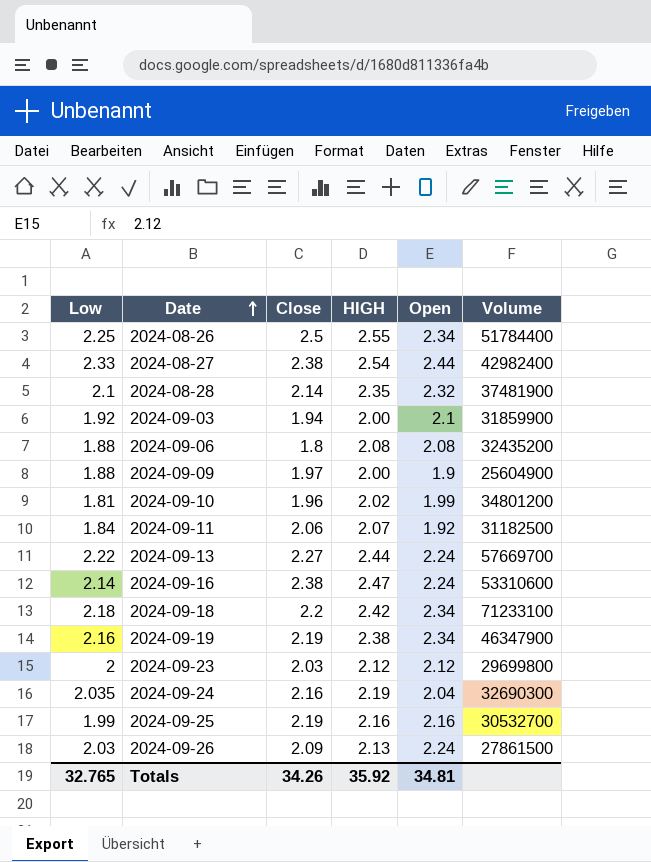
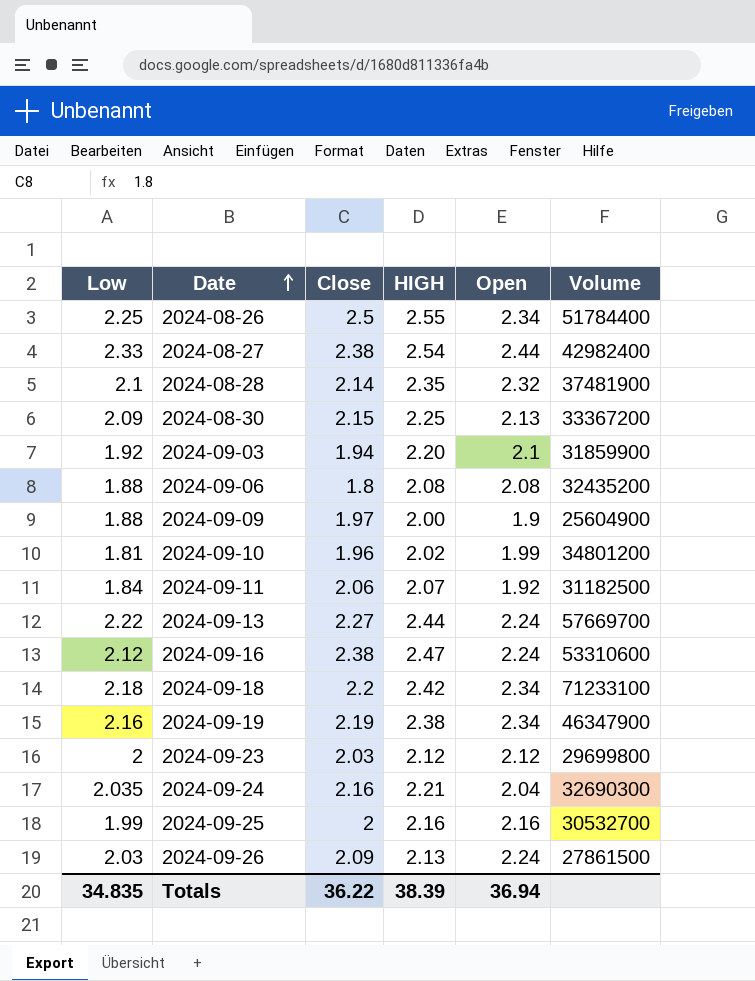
row 2024-08-30: none -> 2.09 | 2.15 | 2.25 | 2.13 | 33367200
2024-09-03 | HIGH: 2.00 -> 2.20
2024-09-16 | Low: 2.14 -> 2.12
2024-09-24 | HIGH: 2.19 -> 2.21
2024-09-25 | Close: 2.19 -> 2
Totals | Low: 32.765 -> 34.835
Totals | Close: 34.26 -> 36.22
Totals | HIGH: 35.92 -> 38.39
Totals | Open: 34.81 -> 36.94

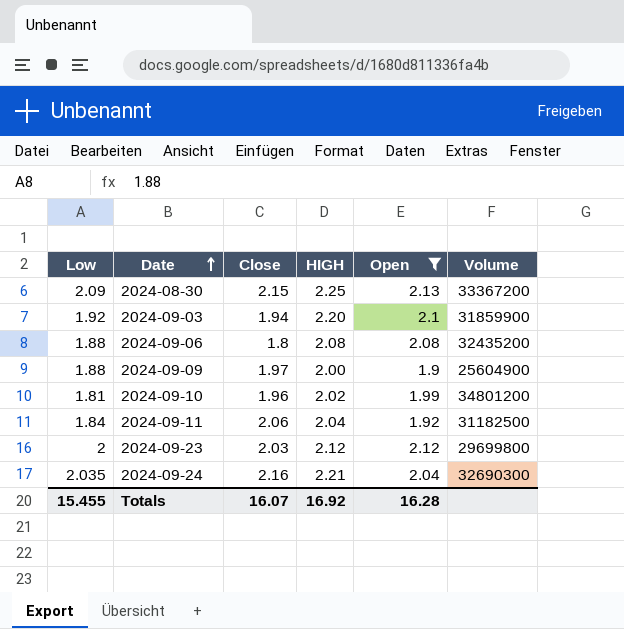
filter: none -> Open <= 2.13
2024-09-11 | HIGH: 2.07 -> 2.04
Totals | Low: 34.835 -> 15.455
Totals | Close: 36.22 -> 16.07
Totals | HIGH: 38.39 -> 16.92
Totals | Open: 36.94 -> 16.28

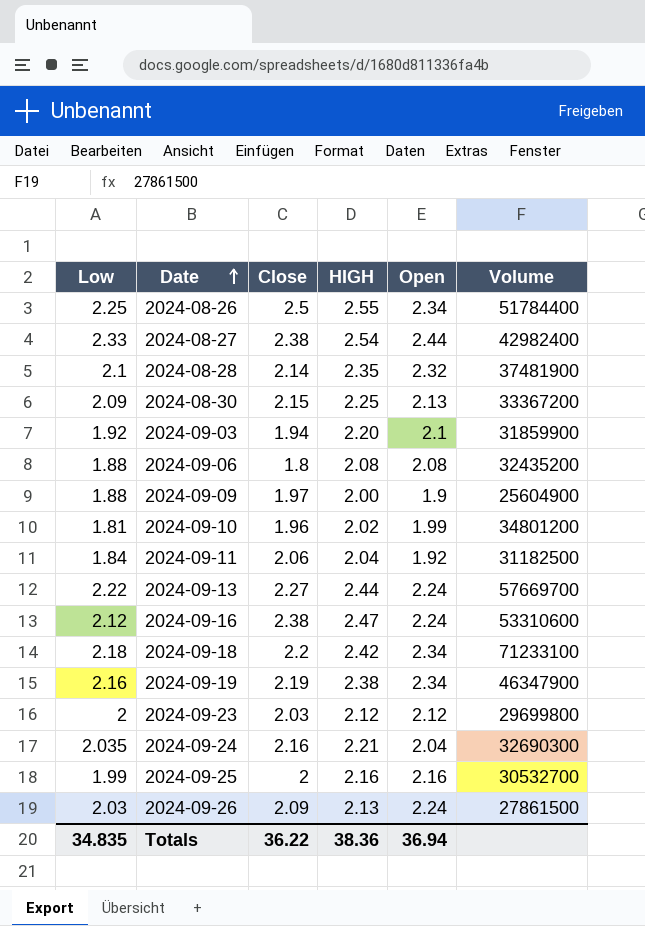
filter: Open <= 2.13 -> none
Totals | Low: 15.455 -> 34.835
Totals | Close: 16.07 -> 36.22
Totals | HIGH: 16.92 -> 38.36
Totals | Open: 16.28 -> 36.94

